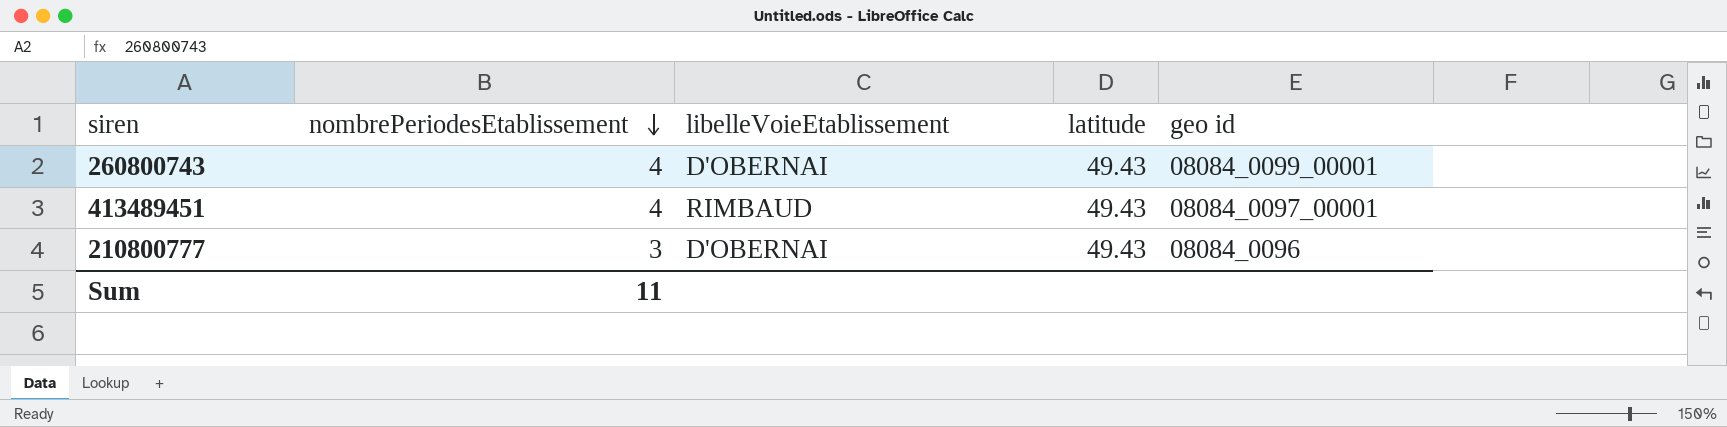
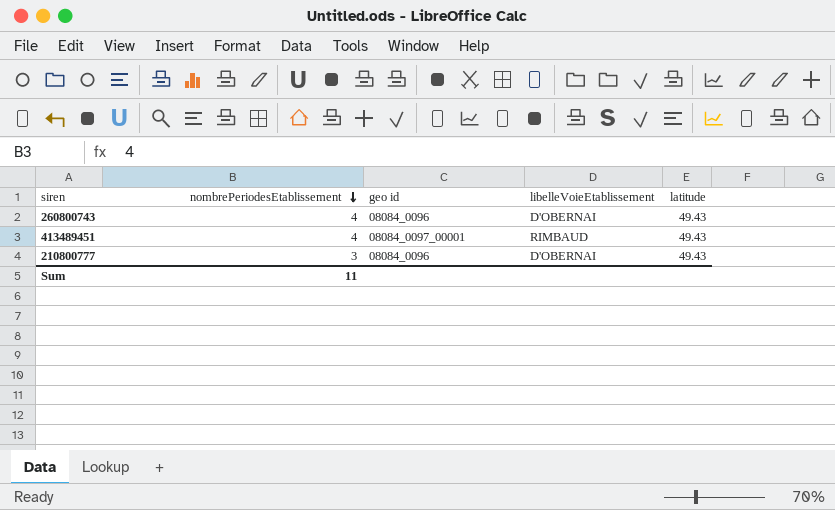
column geo id | position: 5 -> 3
260800743 | geo id: 08084_0099_00001 -> 08084_0096

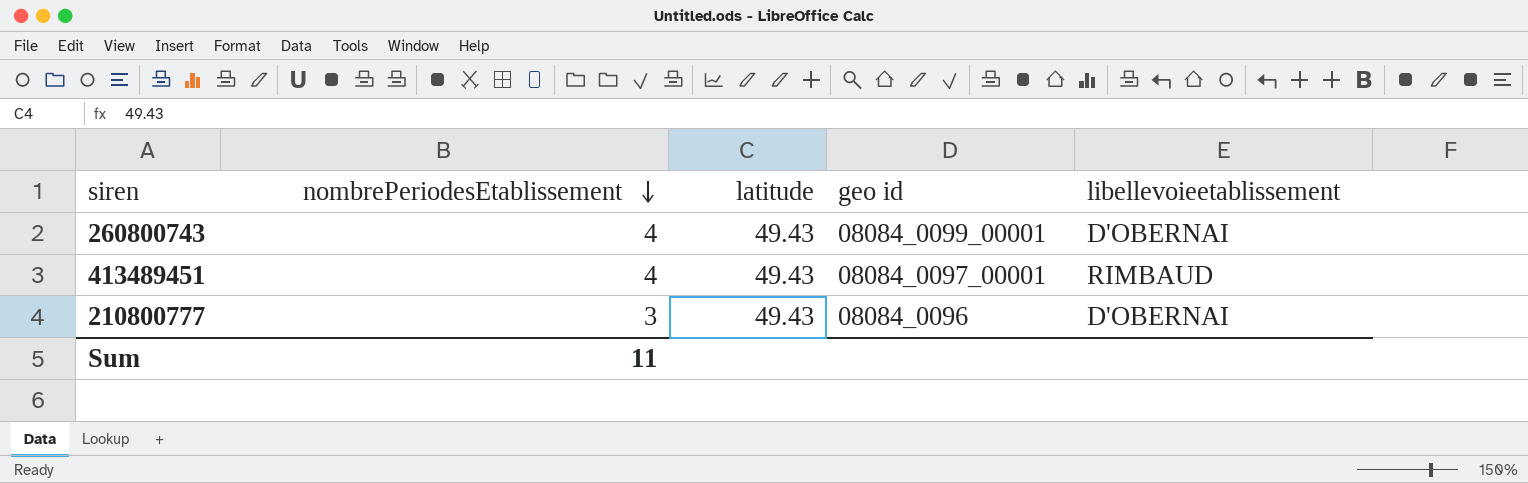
column latitude | position: 5 -> 3
column name: libelleVoieEtablissement -> libellevoieetablissement
260800743 | geo id: 08084_0096 -> 08084_0099_00001

